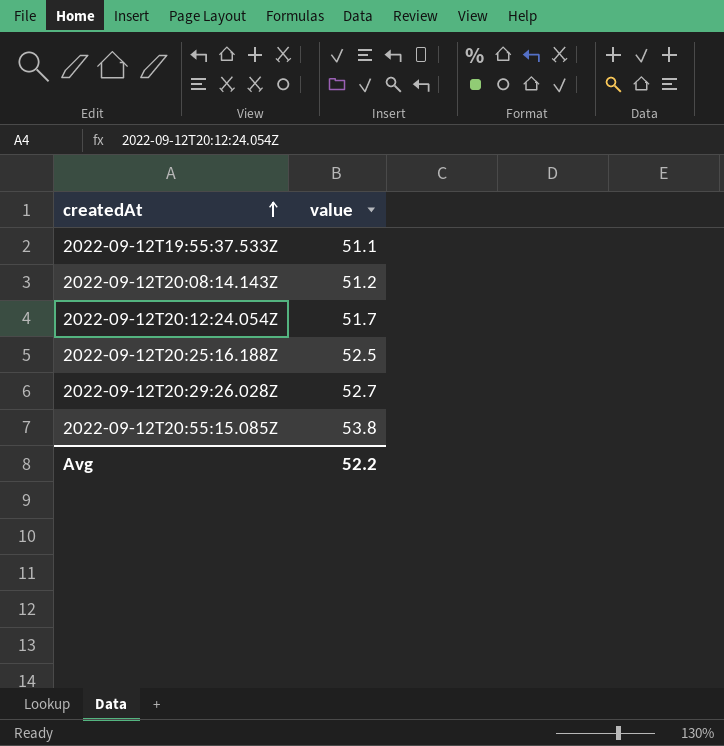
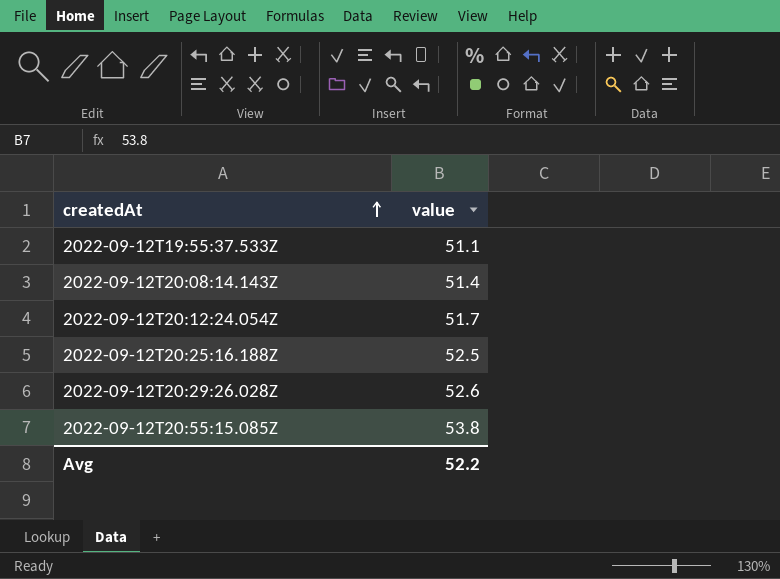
2022-09-12T20:08:14.143Z | value: 51.2 -> 51.4
2022-09-12T20:29:26.028Z | value: 52.7 -> 52.6

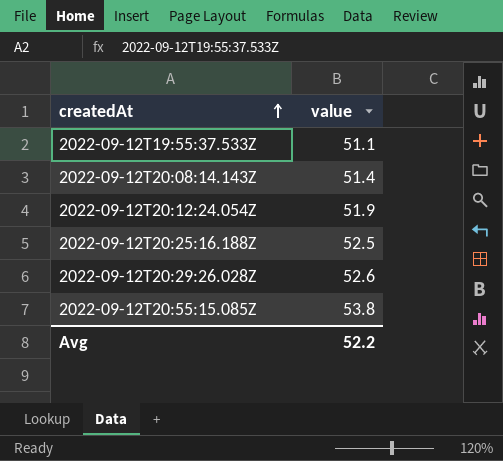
2022-09-12T20:12:24.054Z | value: 51.7 -> 51.9

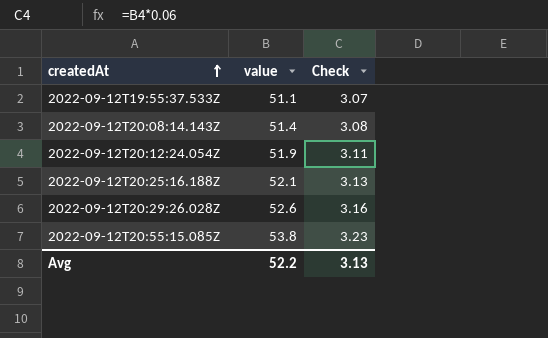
column Check | formula: none -> [value] * 0.06
2022-09-12T20:25:16.188Z | value: 52.5 -> 52.1

